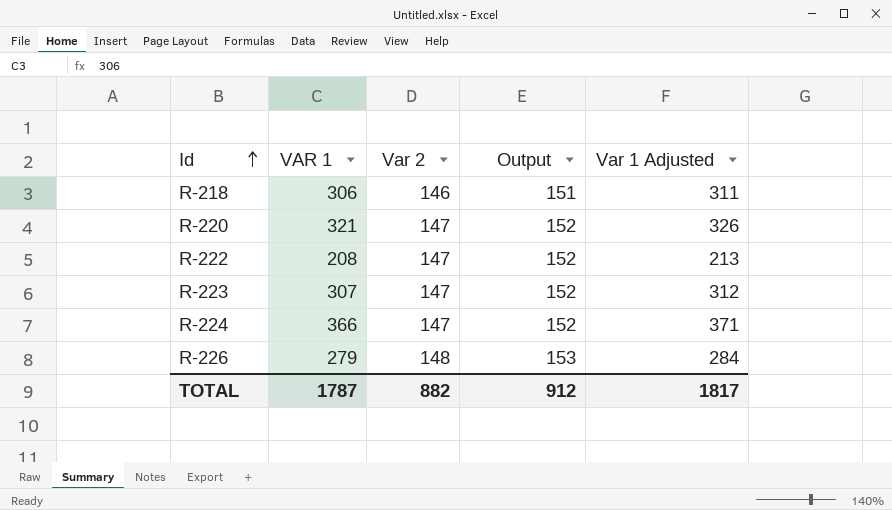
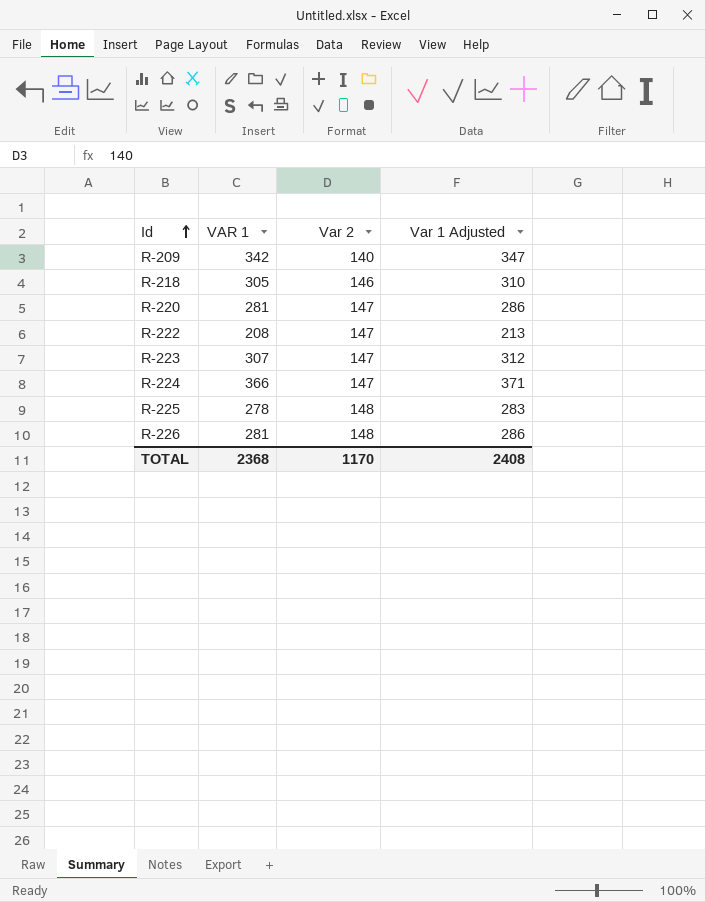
column Output | formula: [Var 2] + 5 -> none
row R-209: none -> 342 | 140 | 347
R-218 | VAR 1: 306 -> 305
R-218 | Var 1 Adjusted: 311 -> 310
R-220 | VAR 1: 321 -> 281
R-220 | Var 1 Adjusted: 326 -> 286
row R-225: none -> 278 | 148 | 283
R-226 | VAR 1: 279 -> 281
R-226 | Var 1 Adjusted: 284 -> 286
TOTAL | VAR 1: 1787 -> 2368
TOTAL | Var 2: 882 -> 1170
TOTAL | Var 1 Adjusted: 1817 -> 2408

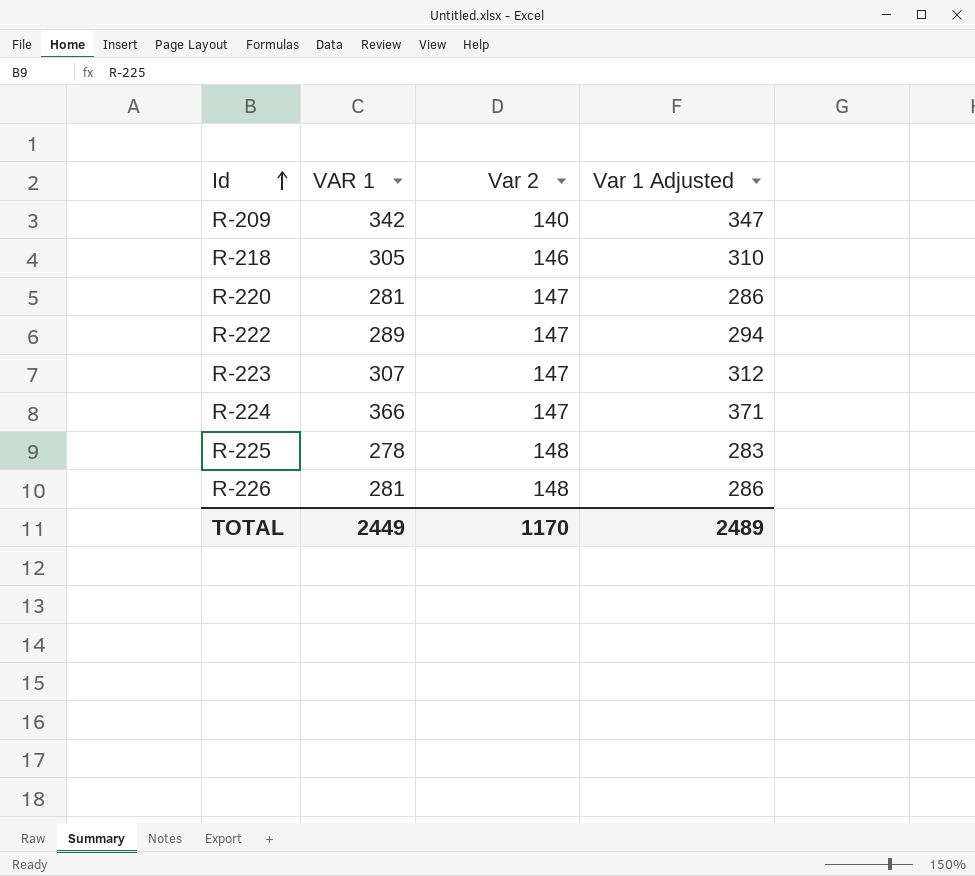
R-222 | VAR 1: 208 -> 289
R-222 | Var 1 Adjusted: 213 -> 294
TOTAL | VAR 1: 2368 -> 2449
TOTAL | Var 1 Adjusted: 2408 -> 2489

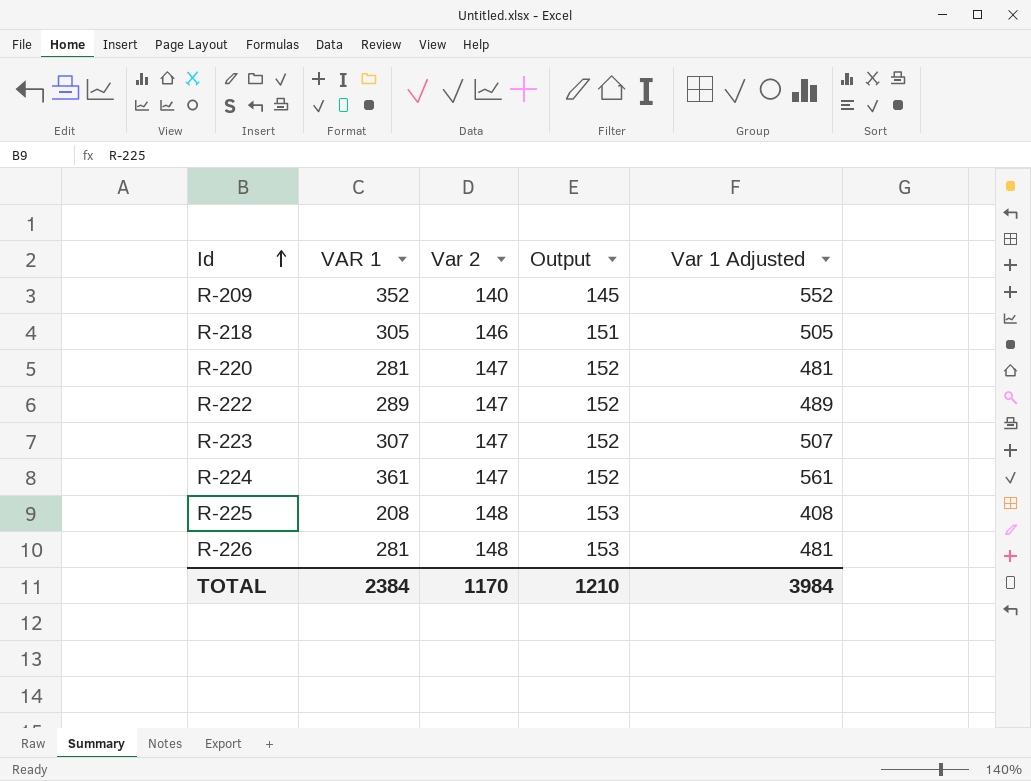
column Output | formula: none -> [Var 2] + 5
column Var 1 Adjusted | formula: [VAR 1] + 5 -> [VAR 1] + 200
R-209 | VAR 1: 342 -> 352
R-224 | VAR 1: 366 -> 361
R-225 | VAR 1: 278 -> 208
TOTAL | VAR 1: 2449 -> 2384
TOTAL | Var 1 Adjusted: 2489 -> 3984

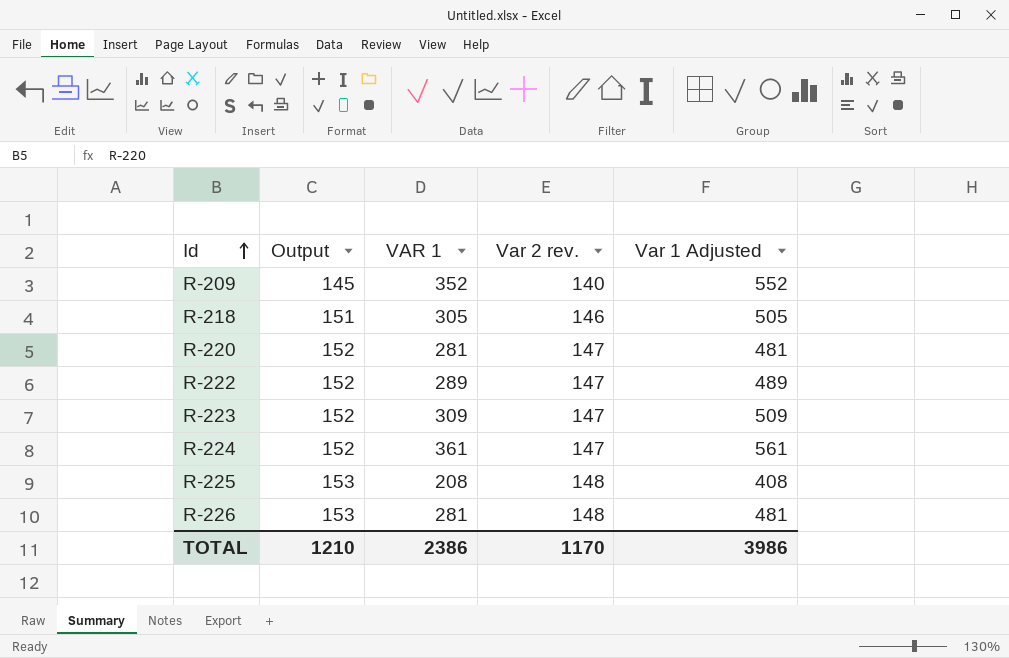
column Output | position: 4 -> 2
column name: Var 2 -> Var 2 rev.
R-223 | VAR 1: 307 -> 309
R-223 | Var 1 Adjusted: 507 -> 509
TOTAL | VAR 1: 2384 -> 2386
TOTAL | Var 1 Adjusted: 3984 -> 3986

